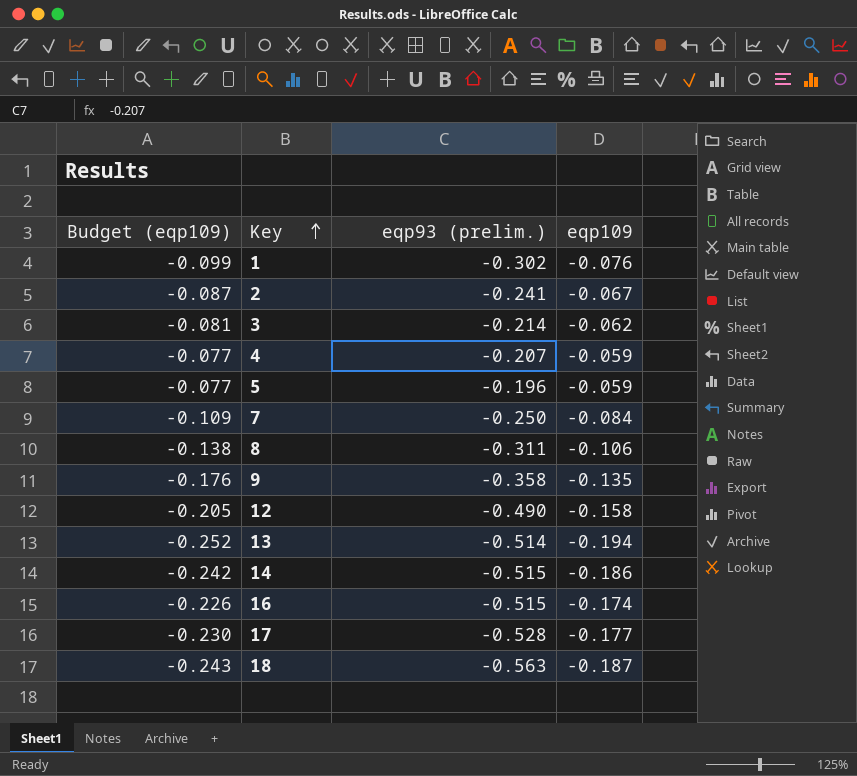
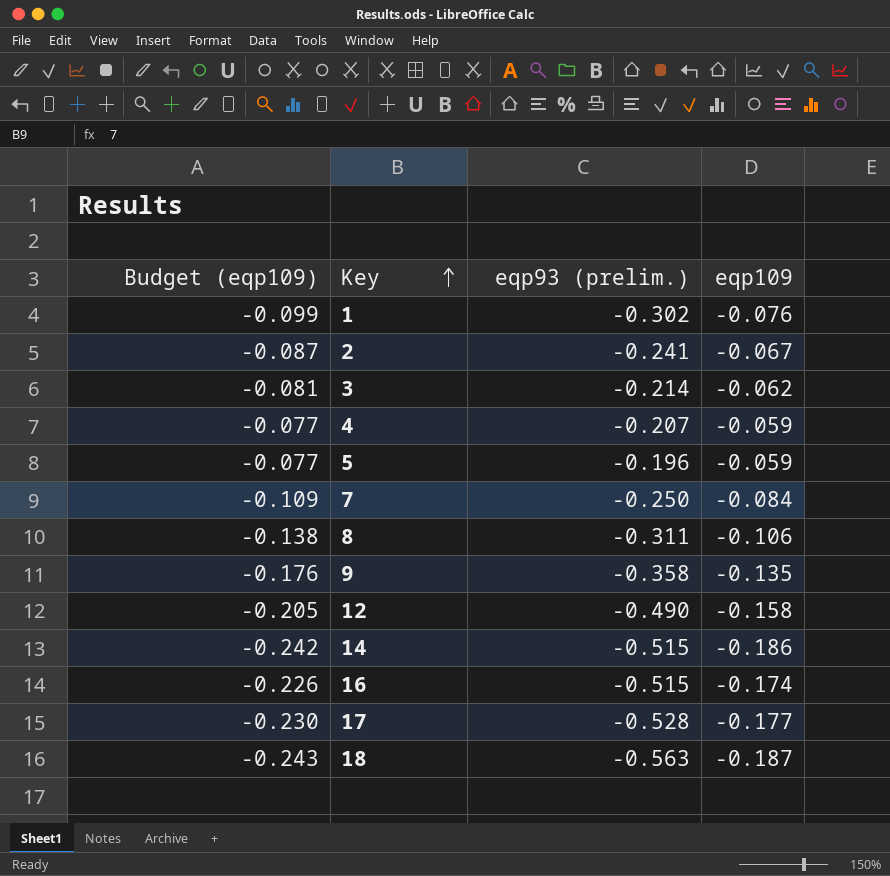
row 13: -0.252 | -0.514 | -0.194 -> none

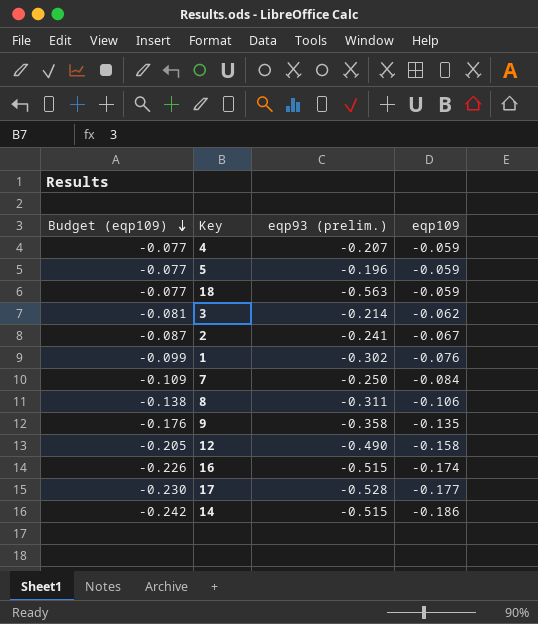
row order: Key ascending -> Budget (eqp109) descending
18 | Budget (eqp109): -0.243 -> -0.077
18 | eqp109: -0.187 -> -0.059

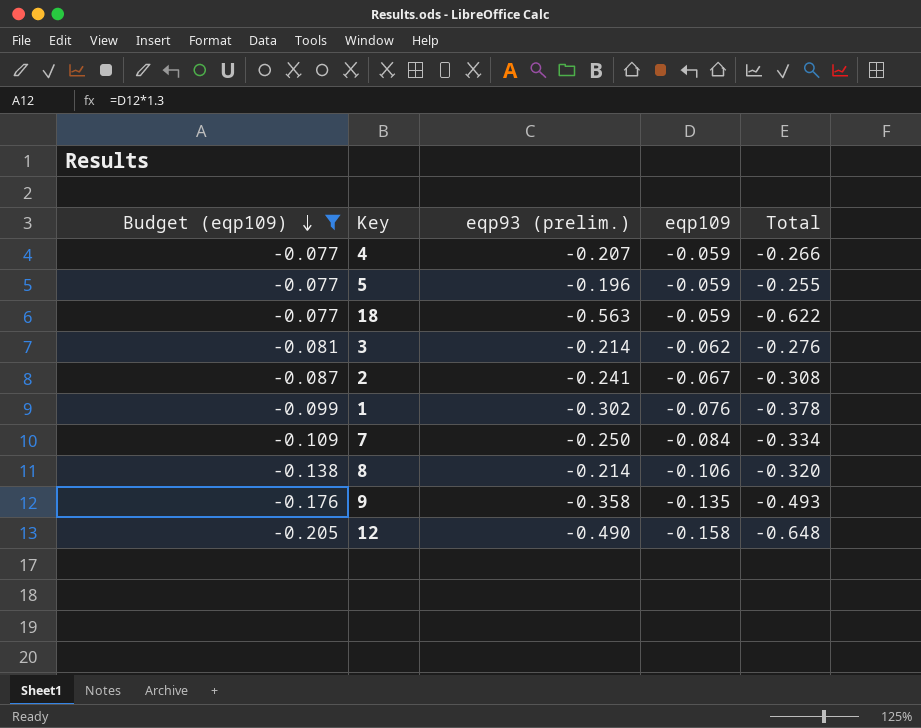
filter: none -> Budget (eqp109) >= -0.205
column Total | formula: none -> [eqp93 (prelim.)] + [eqp109]
8 | eqp93 (prelim.): -0.311 -> -0.214

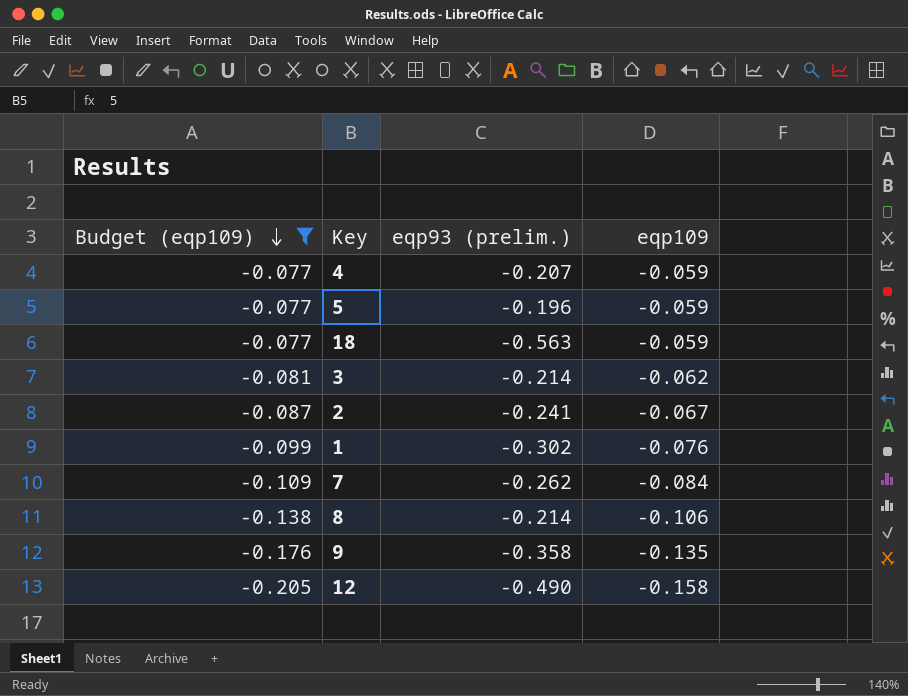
column Total | formula: [eqp93 (prelim.)] + [eqp109] -> none
7 | eqp93 (prelim.): -0.250 -> -0.262

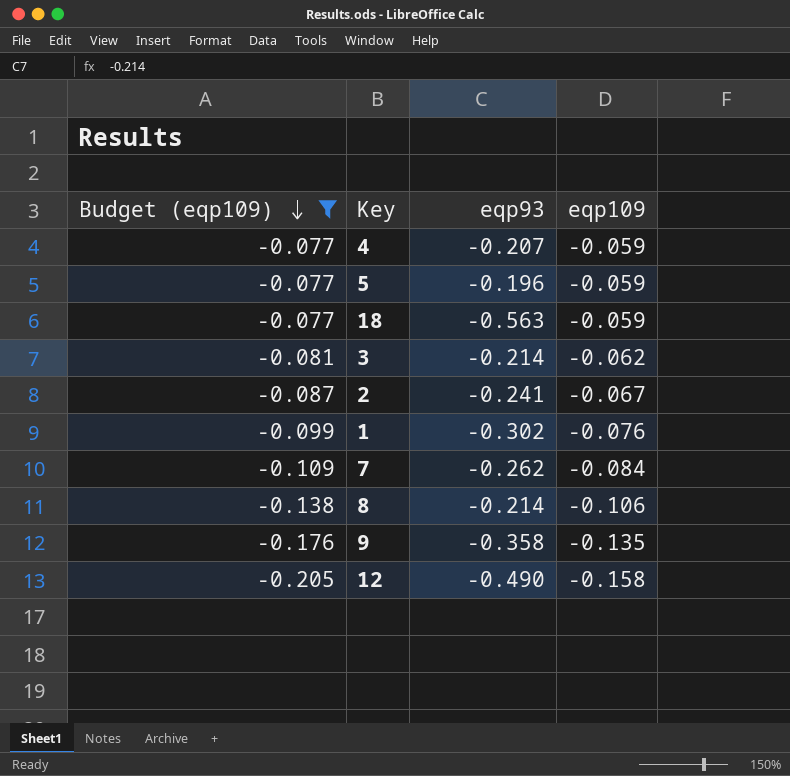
column name: eqp93 (prelim.) -> eqp93

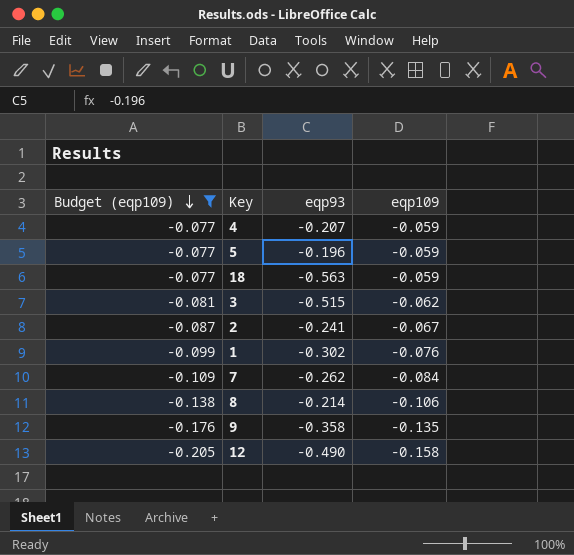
3 | eqp93: -0.214 -> -0.515

